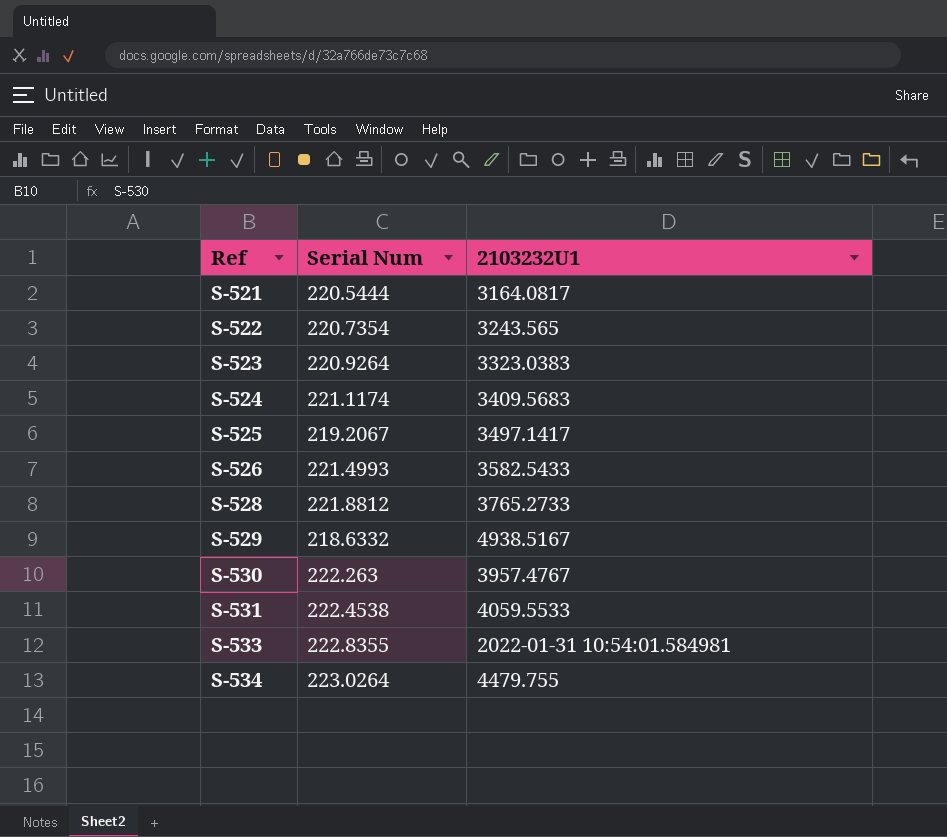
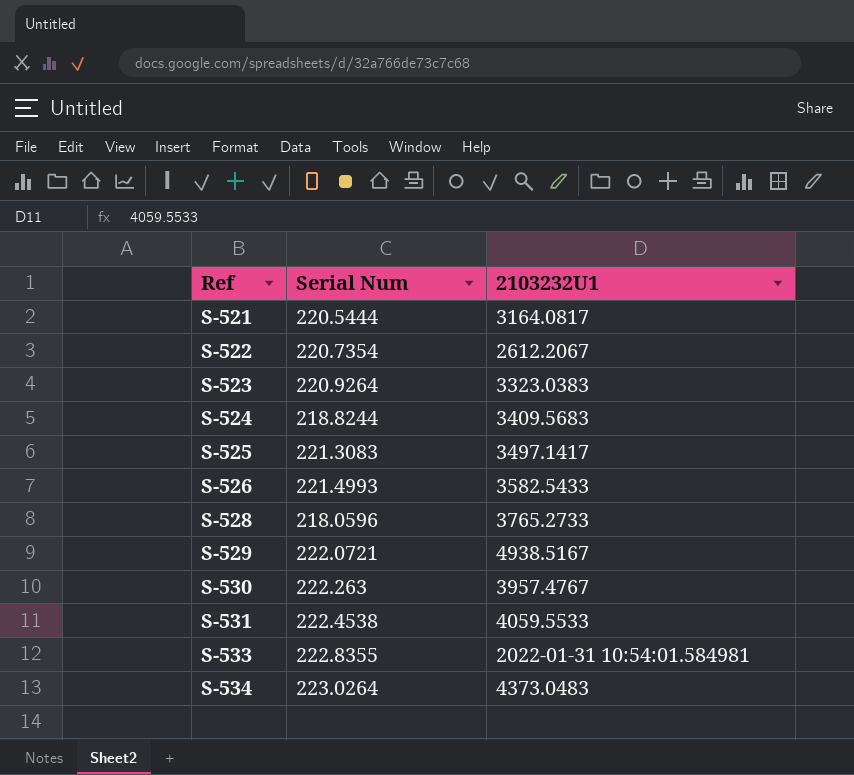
S-522 | 2103232U1: 3243.565 -> 2612.2067
S-524 | Serial Num: 221.1174 -> 218.8244
S-525 | Serial Num: 219.2067 -> 221.3083
S-528 | Serial Num: 221.8812 -> 218.0596
S-529 | Serial Num: 218.6332 -> 222.0721
S-534 | 2103232U1: 4479.755 -> 4373.0483

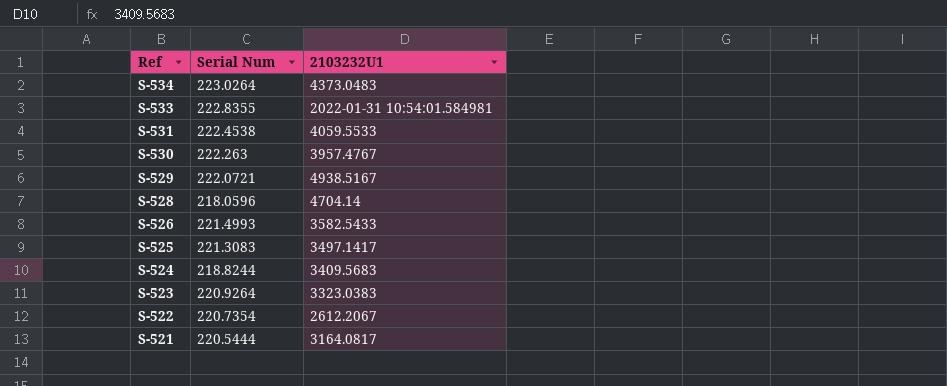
row order: Ref ascending -> Ref descending
S-528 | 2103232U1: 3765.2733 -> 4704.14

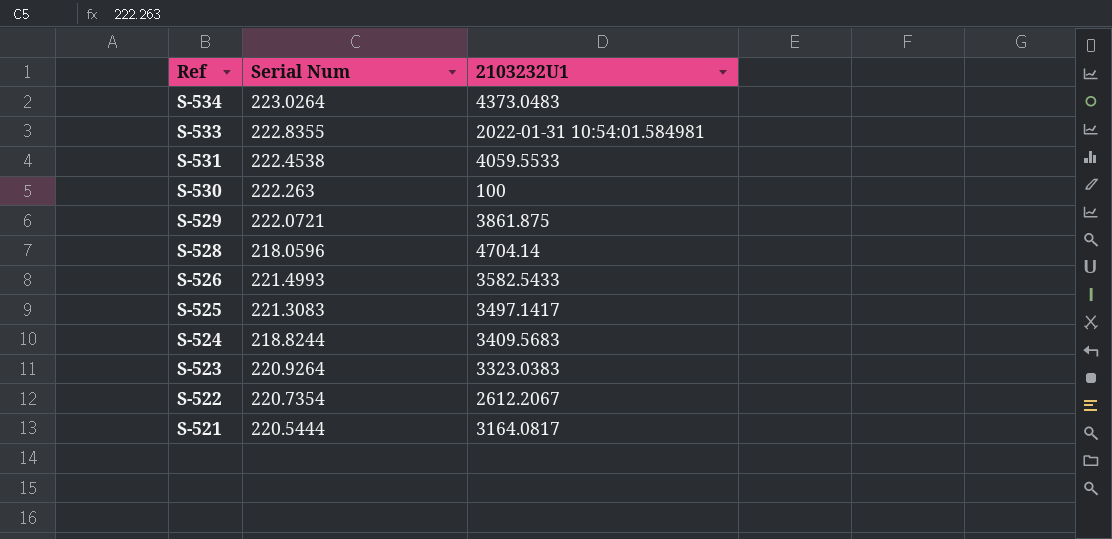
S-530 | 2103232U1: 3957.4767 -> 100
S-529 | 2103232U1: 4938.5167 -> 3861.875

